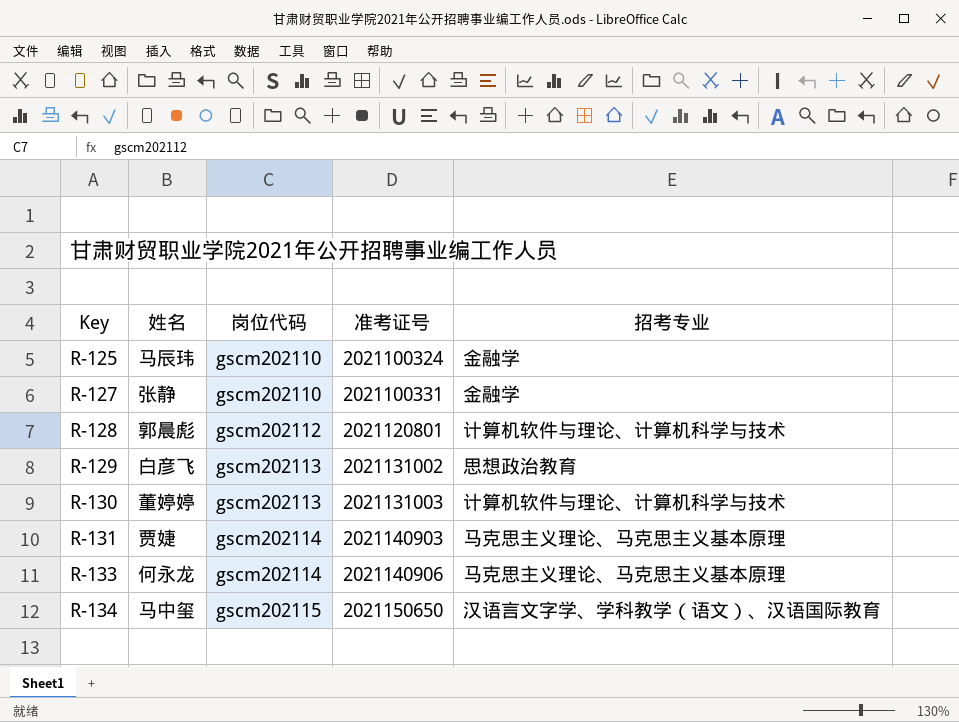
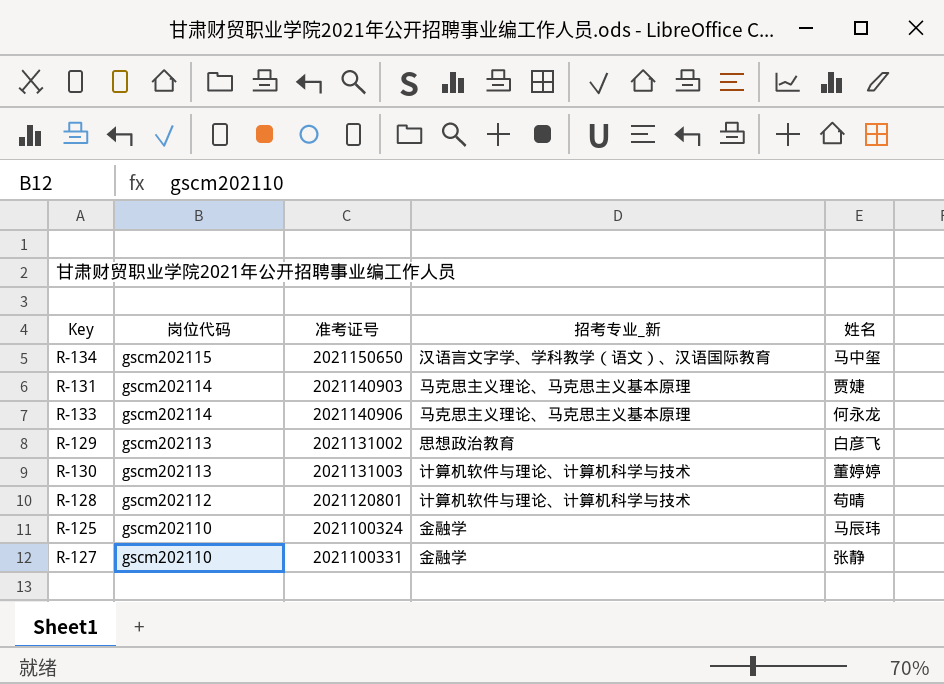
row order: Key ascending -> 岗位代码 descending
column name: 招考专业 -> 招考专业_新
column 姓名 | position: 2 -> 5
R-128 | 姓名: 郭晨彪 -> 苟晴

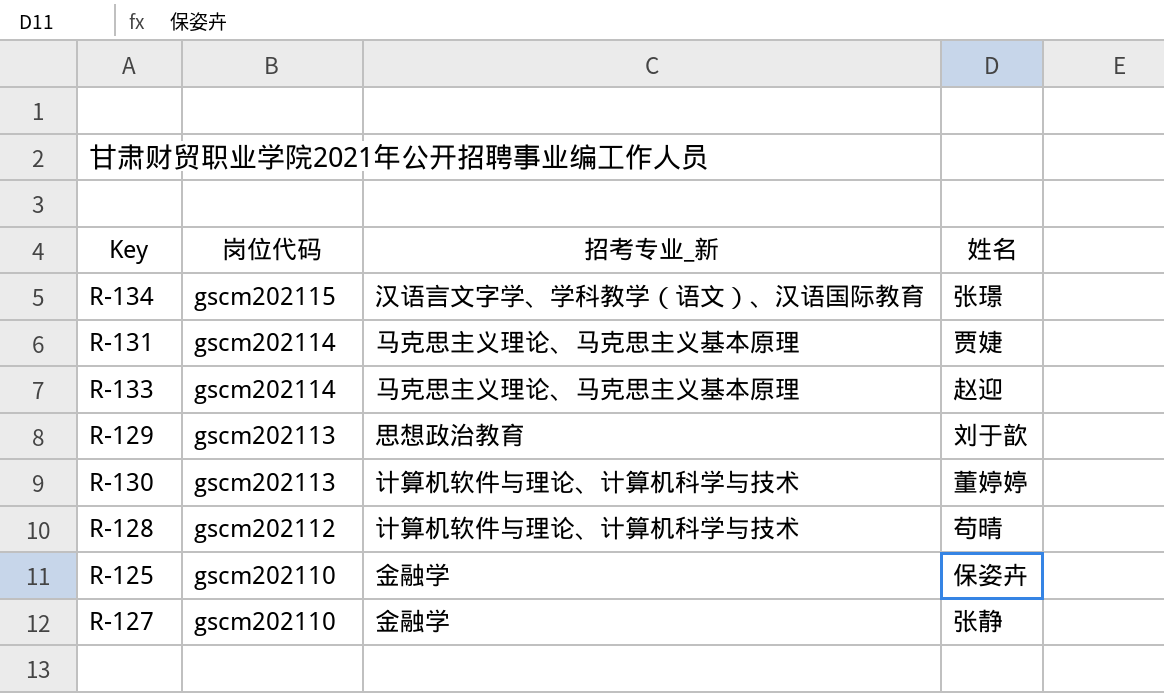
column 准考证号 | position: 3 -> none
R-134 | 姓名: 马中玺 -> 张璟
R-133 | 姓名: 何永龙 -> 赵迎
R-129 | 姓名: 白彦飞 -> 刘于歆
R-125 | 姓名: 马辰玮 -> 保姿卉

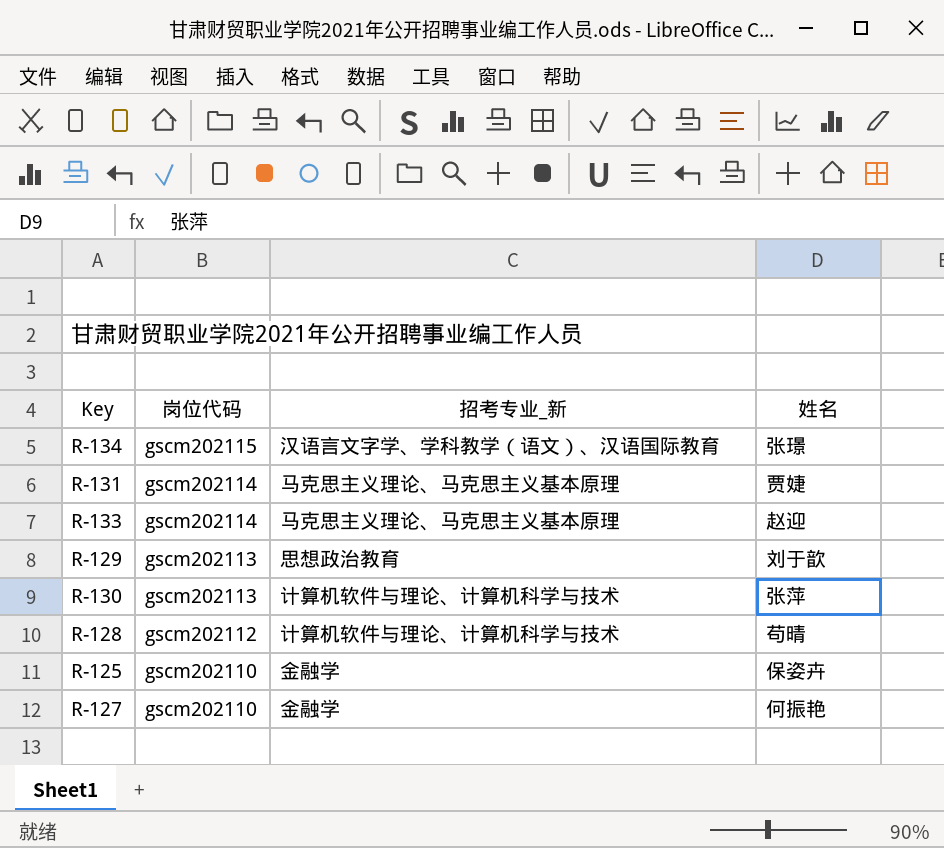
R-130 | 姓名: 董婷婷 -> 张萍
R-127 | 姓名: 张静 -> 何振艳

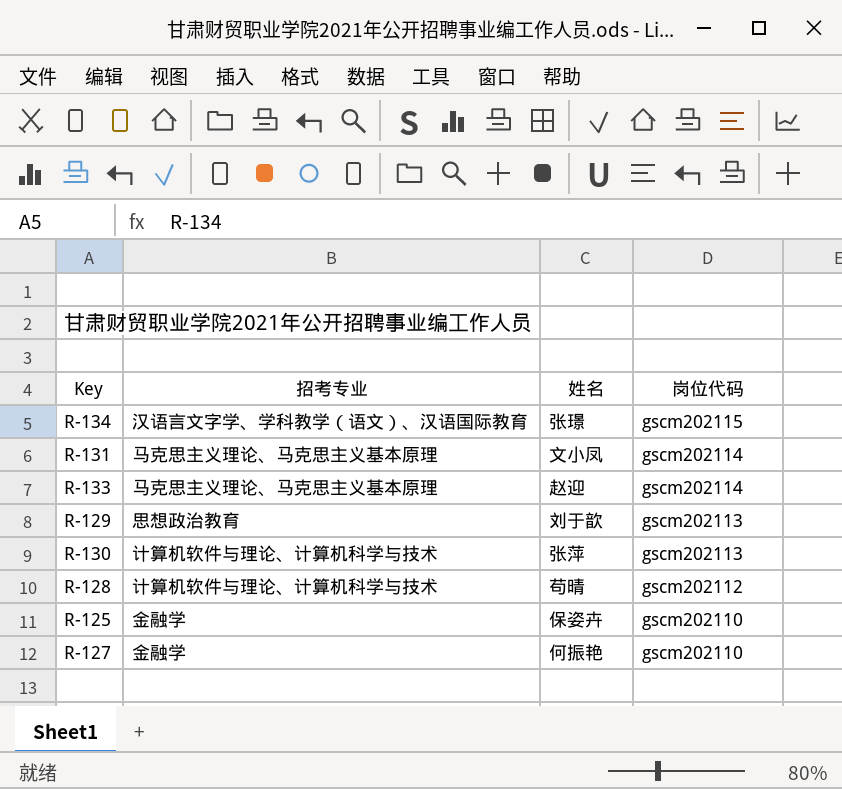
column name: 招考专业_新 -> 招考专业
column 岗位代码 | position: 2 -> 4
R-131 | 姓名: 贾婕 -> 文小凤

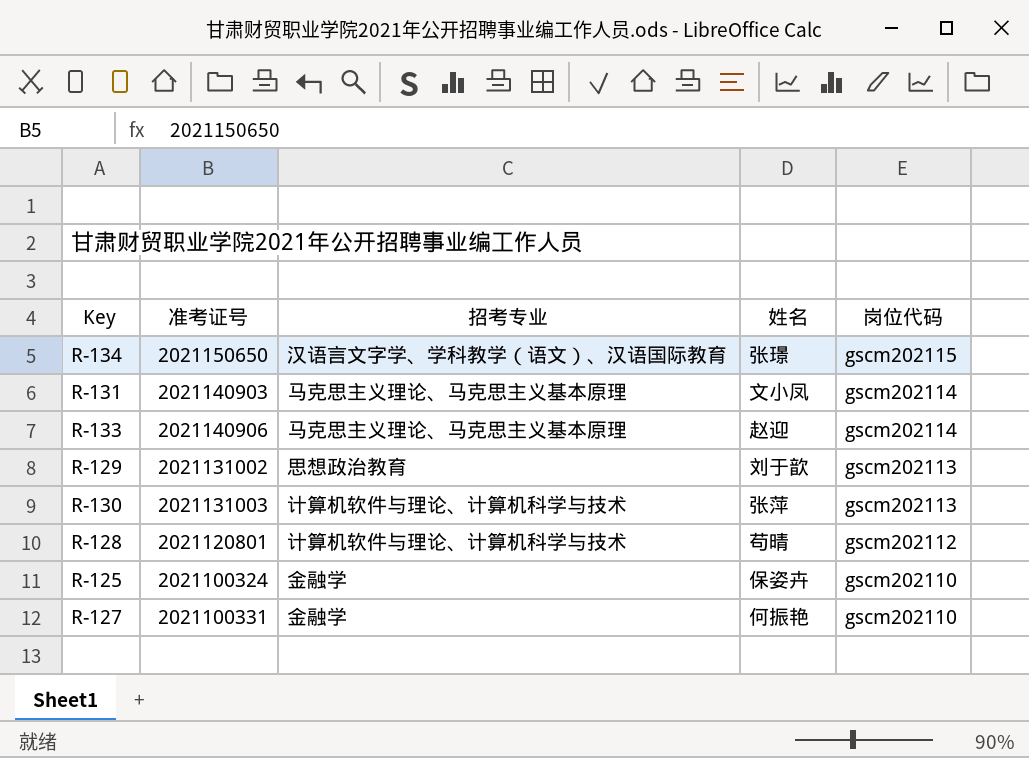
column 准考证号 | position: none -> 2

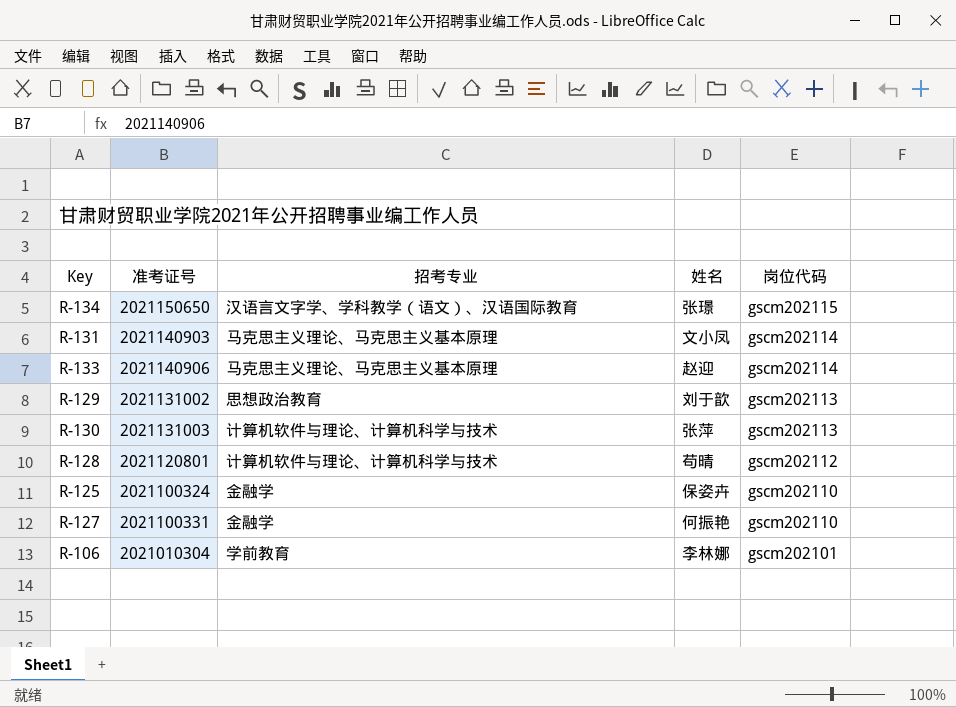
row R-106: none -> 2021010304 | 学前教育 | 李林娜 | gscm202101

